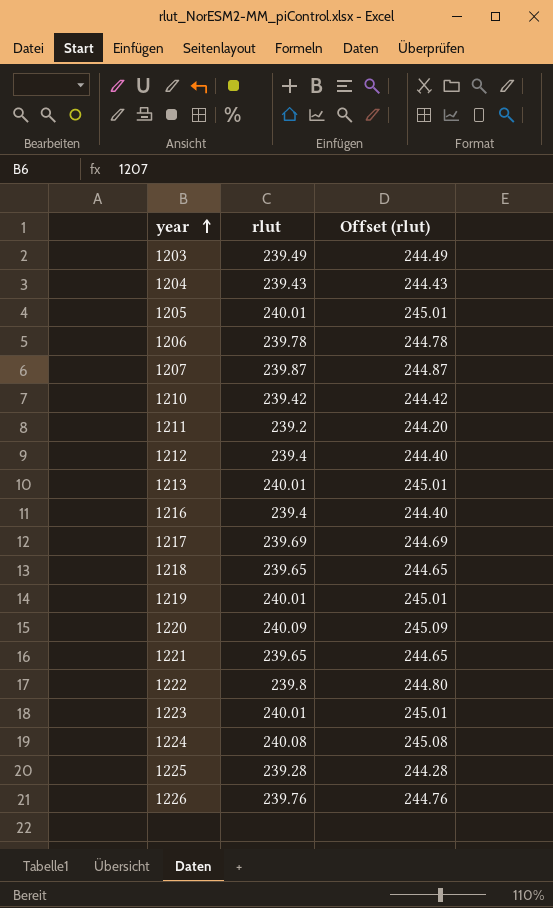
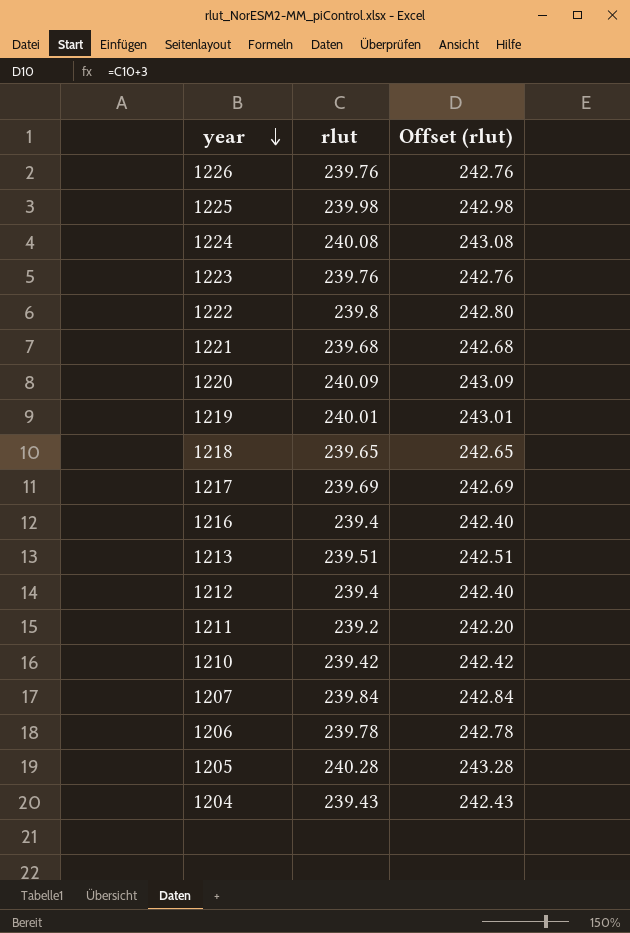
row order: year ascending -> year descending
column Offset (rlut) | formula: [rlut] + 5 -> [rlut] + 3
row 1203: 239.49 | 244.49 -> none
1225 | rlut: 239.28 -> 239.98
1223 | rlut: 240.01 -> 239.76
1221 | rlut: 239.65 -> 239.68
1213 | rlut: 240.01 -> 239.51
1207 | rlut: 239.87 -> 239.84
1205 | rlut: 240.01 -> 240.28

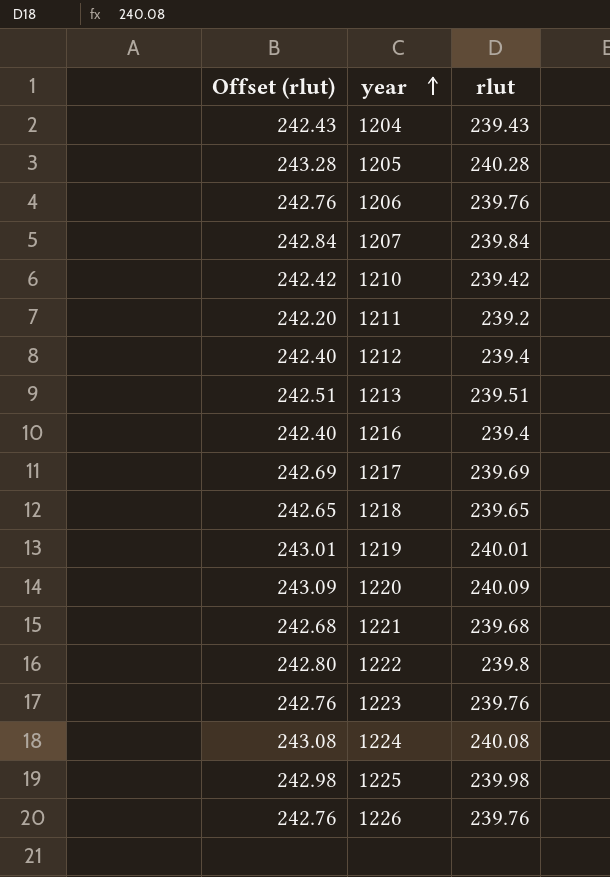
row order: year descending -> year ascending
column Offset (rlut) | position: 3 -> 1
1206 | Offset (rlut): 242.78 -> 242.76
1206 | rlut: 239.78 -> 239.76

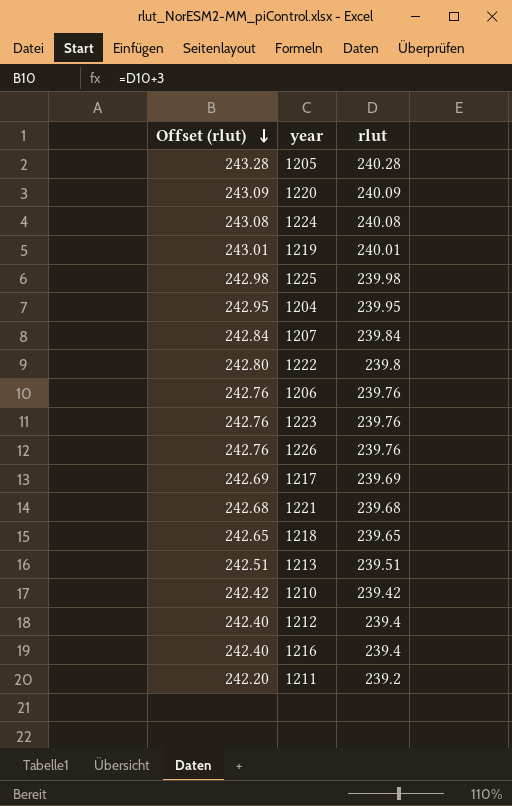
row order: year ascending -> Offset (rlut) descending
1204 | Offset (rlut): 242.43 -> 242.95
1204 | rlut: 239.43 -> 239.95

